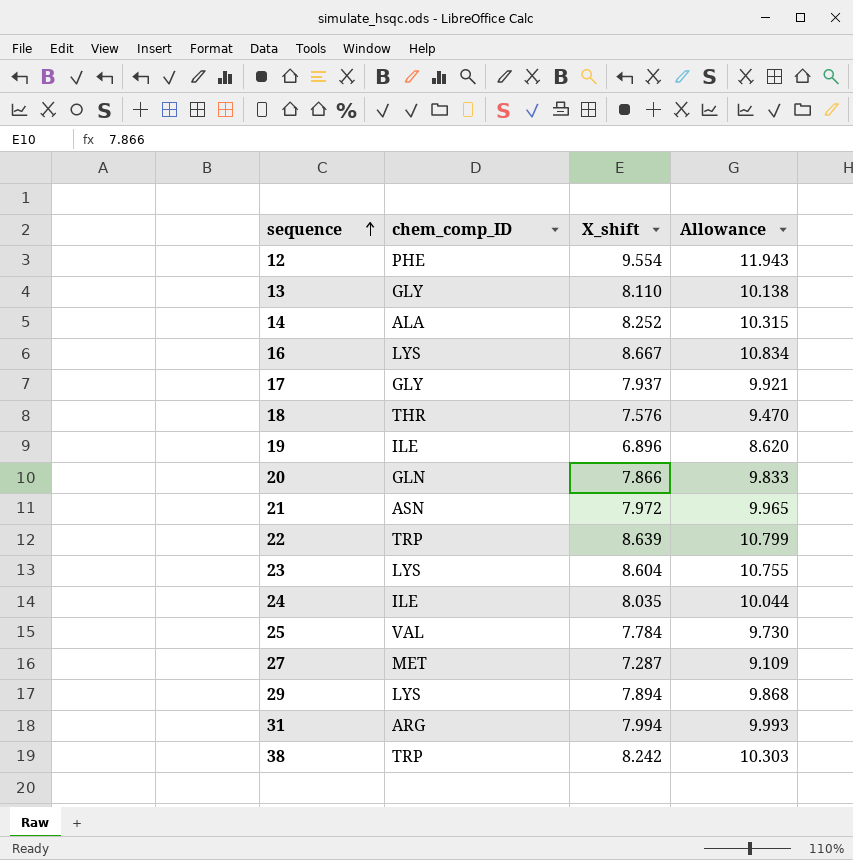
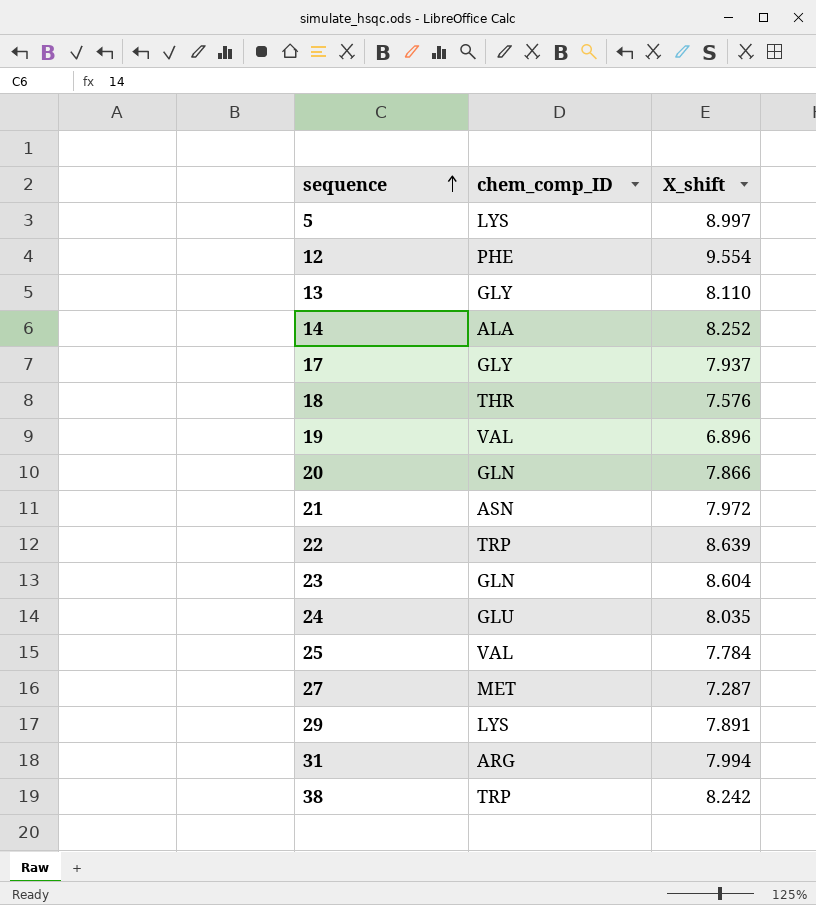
column Allowance | formula: [X_shift] * 1.25 -> none
row 16: LYS | 8.667 | 10.834 -> none
row 5: none -> LYS | 8.997
19 | chem_comp_ID: ILE -> VAL
23 | chem_comp_ID: LYS -> GLN
24 | chem_comp_ID: ILE -> GLU
29 | X_shift: 7.894 -> 7.891

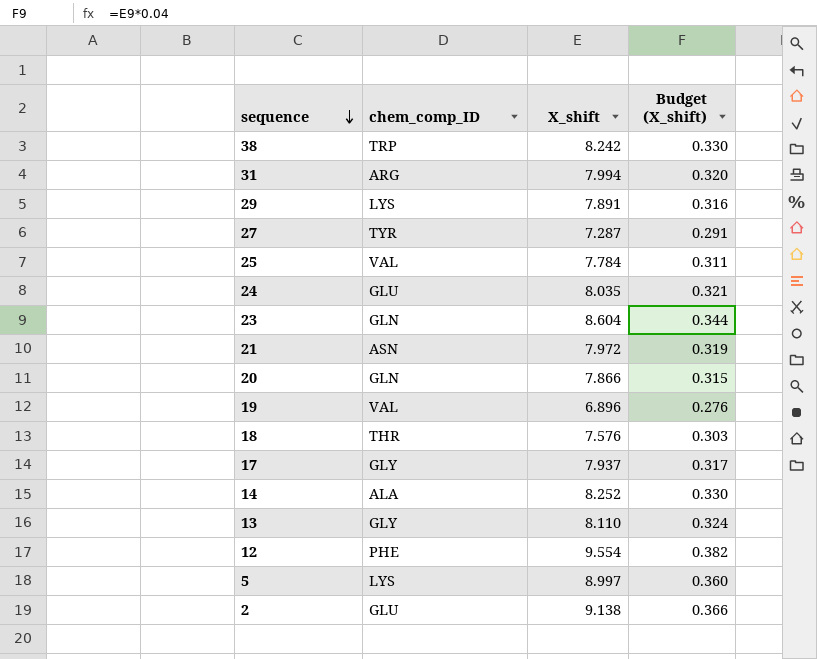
row order: sequence ascending -> sequence descending
column Budget (X_shift) | formula: none -> [X_shift] * 0.04
row 22: TRP | 8.639 -> none
27 | chem_comp_ID: MET -> TYR
row 2: none -> GLU | 9.138 | 0.366

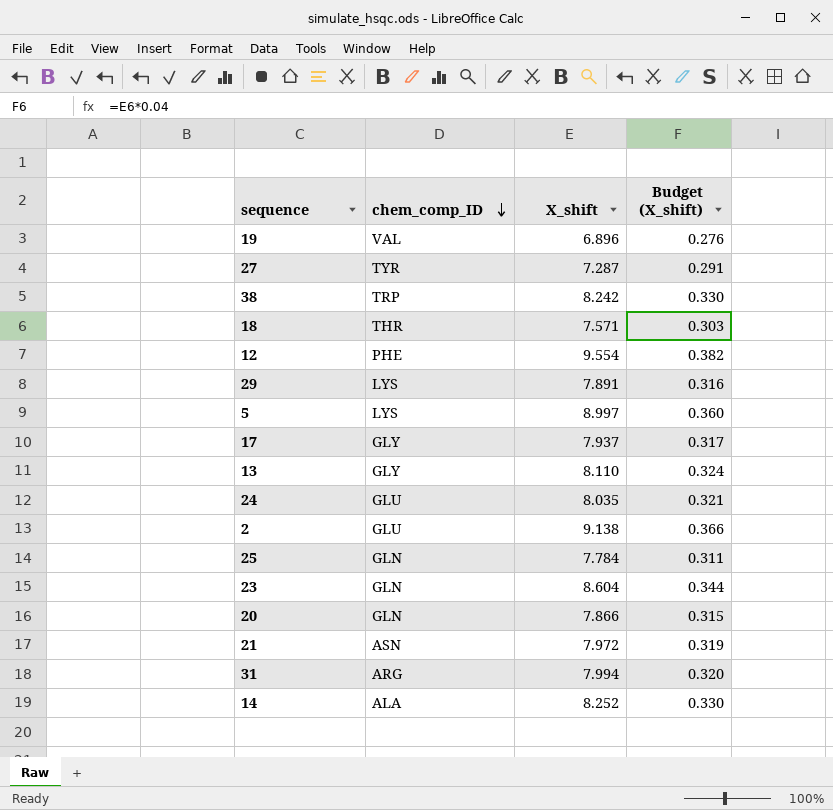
row order: sequence descending -> chem_comp_ID descending
18 | X_shift: 7.576 -> 7.571
25 | chem_comp_ID: VAL -> GLN

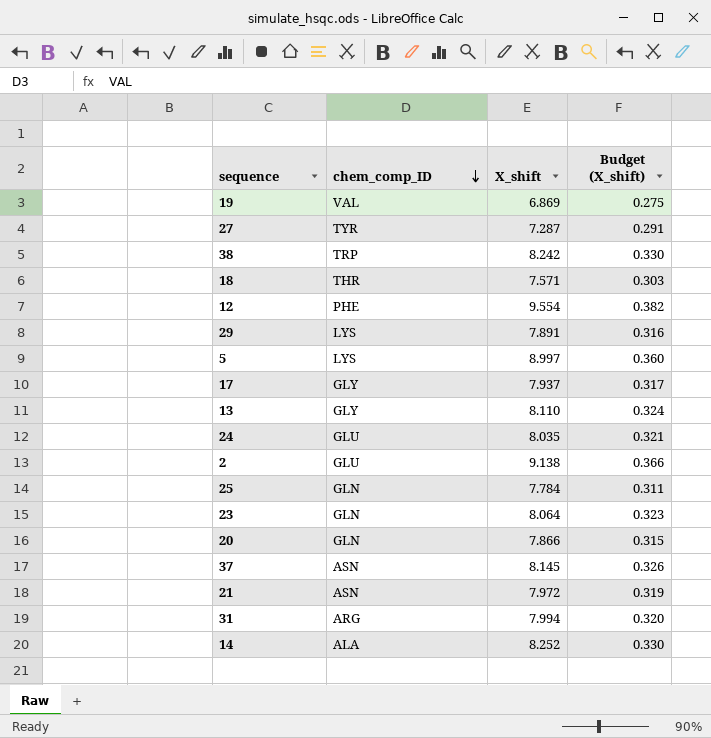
19 | X_shift: 6.896 -> 6.869
19 | Budget (X_shift): 0.276 -> 0.275
23 | X_shift: 8.604 -> 8.064
23 | Budget (X_shift): 0.344 -> 0.323
row 37: none -> ASN | 8.145 | 0.326

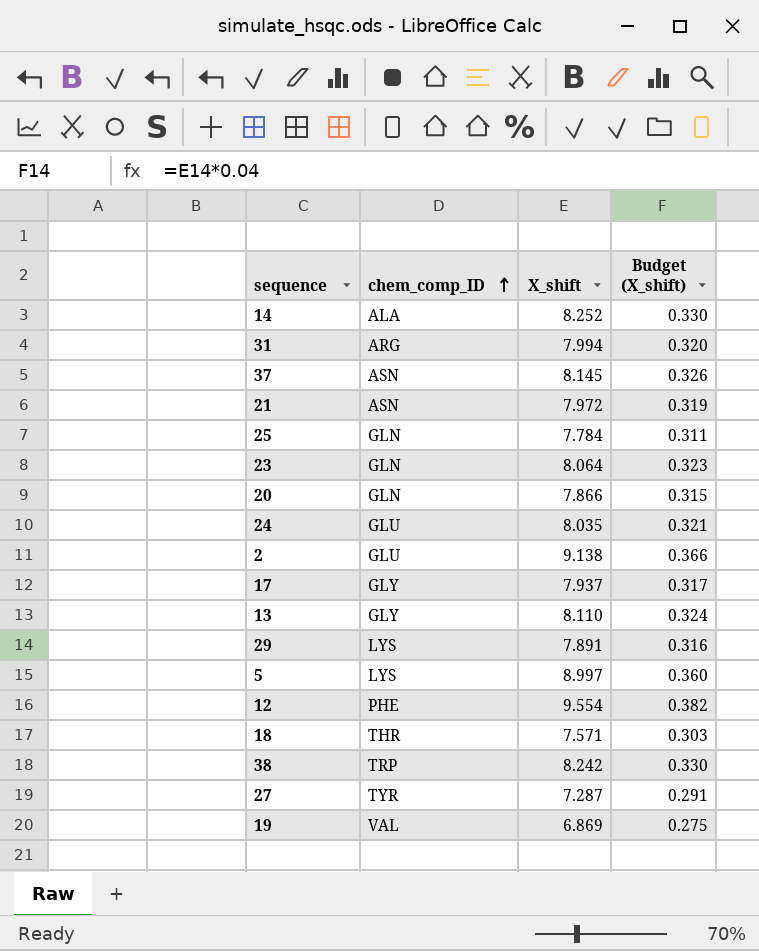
row order: chem_comp_ID descending -> chem_comp_ID ascending

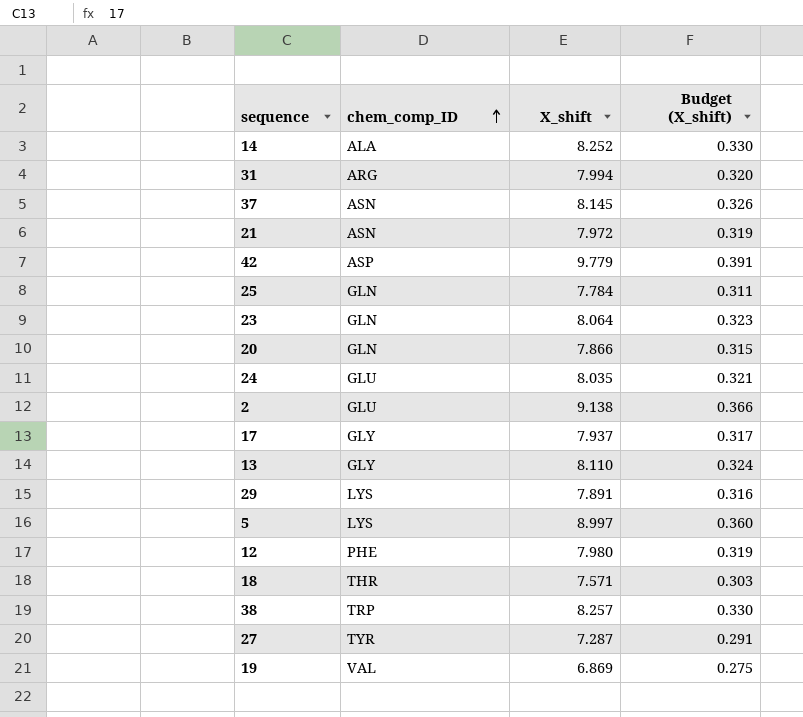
row 42: none -> ASP | 9.779 | 0.391
12 | X_shift: 9.554 -> 7.980
12 | Budget (X_shift): 0.382 -> 0.319
38 | X_shift: 8.242 -> 8.257

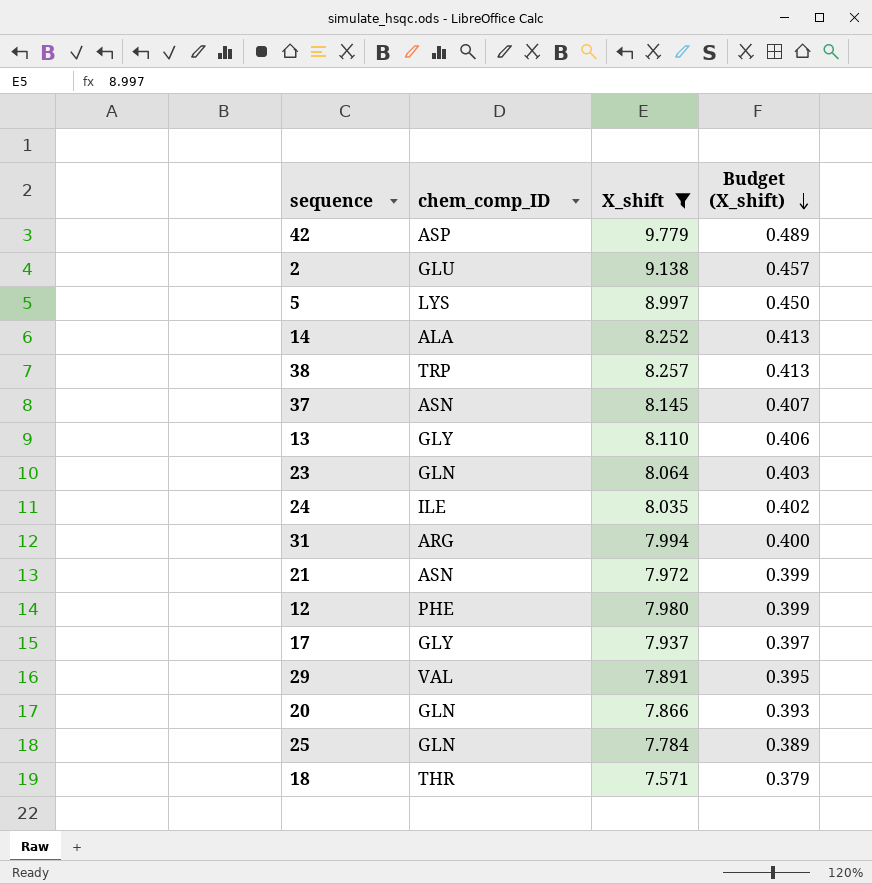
filter: none -> X_shift >= 7.571
row order: chem_comp_ID ascending -> Budget (X_shift) descending
column Budget (X_shift) | formula: [X_shift] * 0.04 -> [X_shift] * 0.05
24 | chem_comp_ID: GLU -> ILE
29 | chem_comp_ID: LYS -> VAL

